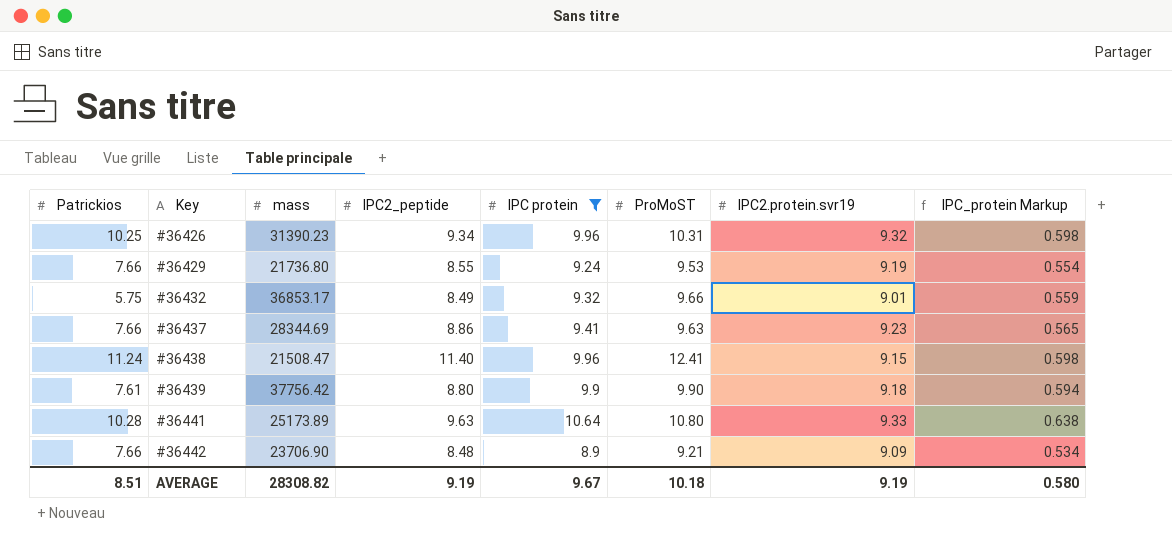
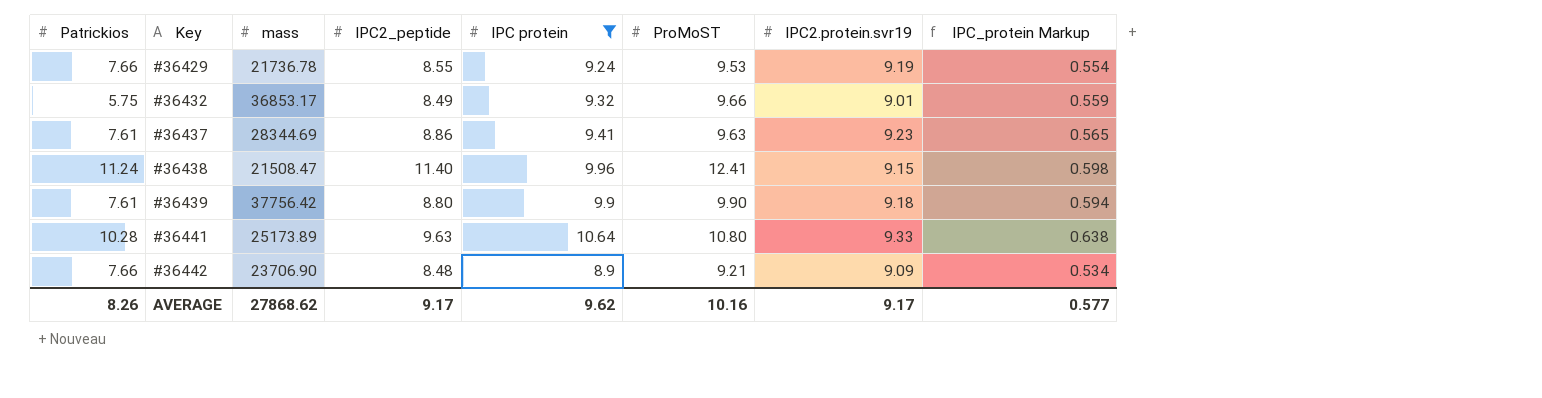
row #36426: 10.25 | 31390.23 | 9.34 | 9.96 | 10.31 | 9.32 | 0.598 -> none
#36429 | mass: 21736.80 -> 21736.78
#36437 | Patrickios: 7.66 -> 7.61
AVERAGE | Patrickios: 8.51 -> 8.26
AVERAGE | mass: 28308.82 -> 27868.62
AVERAGE | IPC2_peptide: 9.19 -> 9.17
AVERAGE | IPC protein: 9.67 -> 9.62
AVERAGE | ProMoST: 10.18 -> 10.16
AVERAGE | IPC2.protein.svr19: 9.19 -> 9.17
AVERAGE | IPC_protein Markup: 0.580 -> 0.577

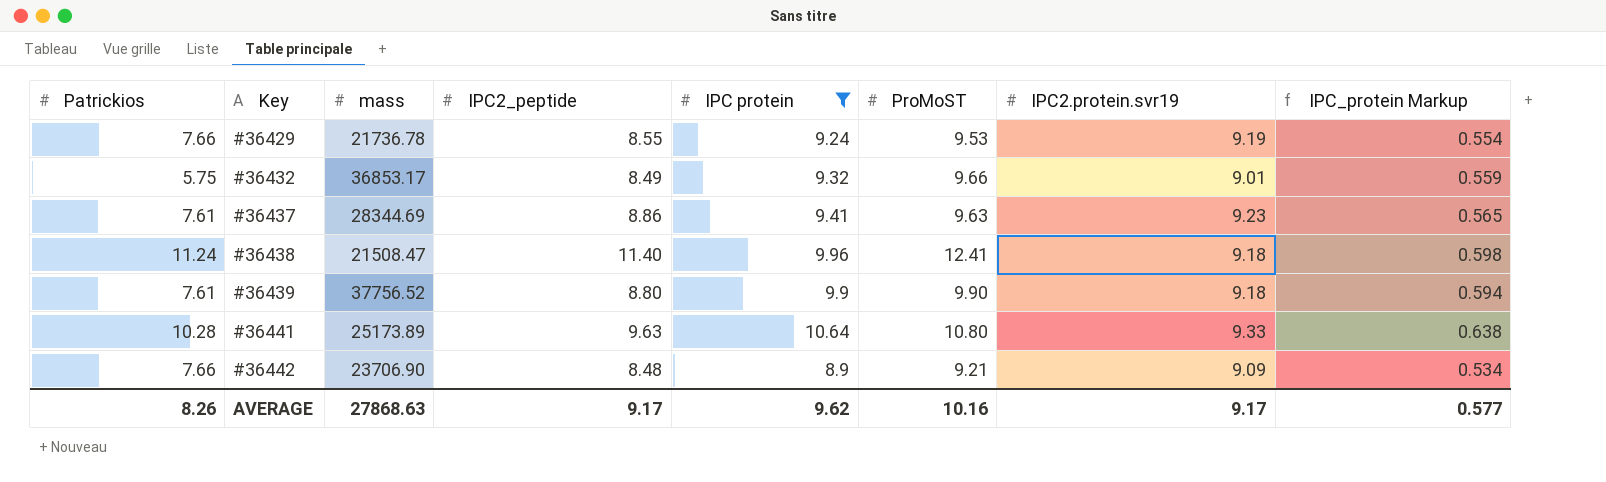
#36438 | IPC2.protein.svr19: 9.15 -> 9.18
#36439 | mass: 37756.42 -> 37756.52
AVERAGE | mass: 27868.62 -> 27868.63

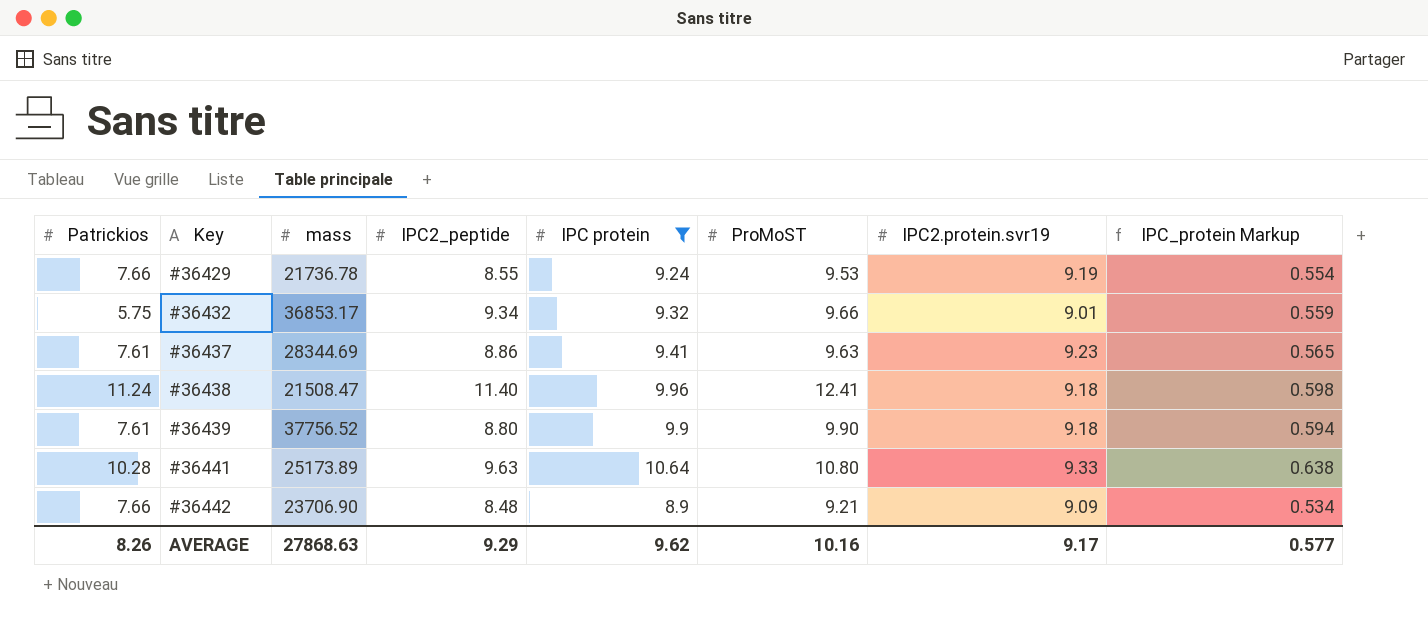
#36432 | IPC2_peptide: 8.49 -> 9.34
AVERAGE | IPC2_peptide: 9.17 -> 9.29

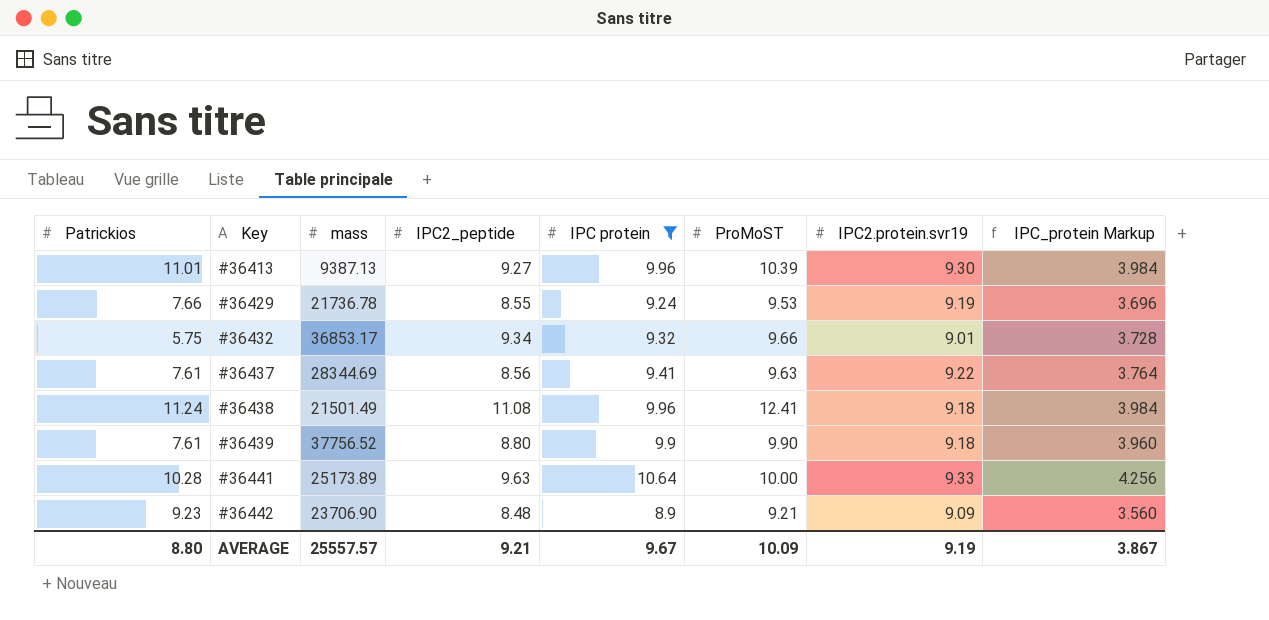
column IPC_protein Markup | formula: [IPC protein] * 0.06 -> [IPC protein] * 0.4
row #36413: none -> 11.01 | 9387.13 | 9.27 | 9.96 | 10.39 | 9.30 | 3.984
#36437 | IPC2_peptide: 8.86 -> 8.56
#36437 | IPC2.protein.svr19: 9.23 -> 9.22
#36438 | mass: 21508.47 -> 21501.49
#36438 | IPC2_peptide: 11.40 -> 11.08
#36441 | ProMoST: 10.80 -> 10.00
#36442 | Patrickios: 7.66 -> 9.23
AVERAGE | Patrickios: 8.26 -> 8.80
AVERAGE | mass: 27868.63 -> 25557.57
AVERAGE | IPC2_peptide: 9.29 -> 9.21
AVERAGE | IPC protein: 9.62 -> 9.67
AVERAGE | ProMoST: 10.16 -> 10.09
AVERAGE | IPC2.protein.svr19: 9.17 -> 9.19
AVERAGE | IPC_protein Markup: 0.577 -> 3.867

